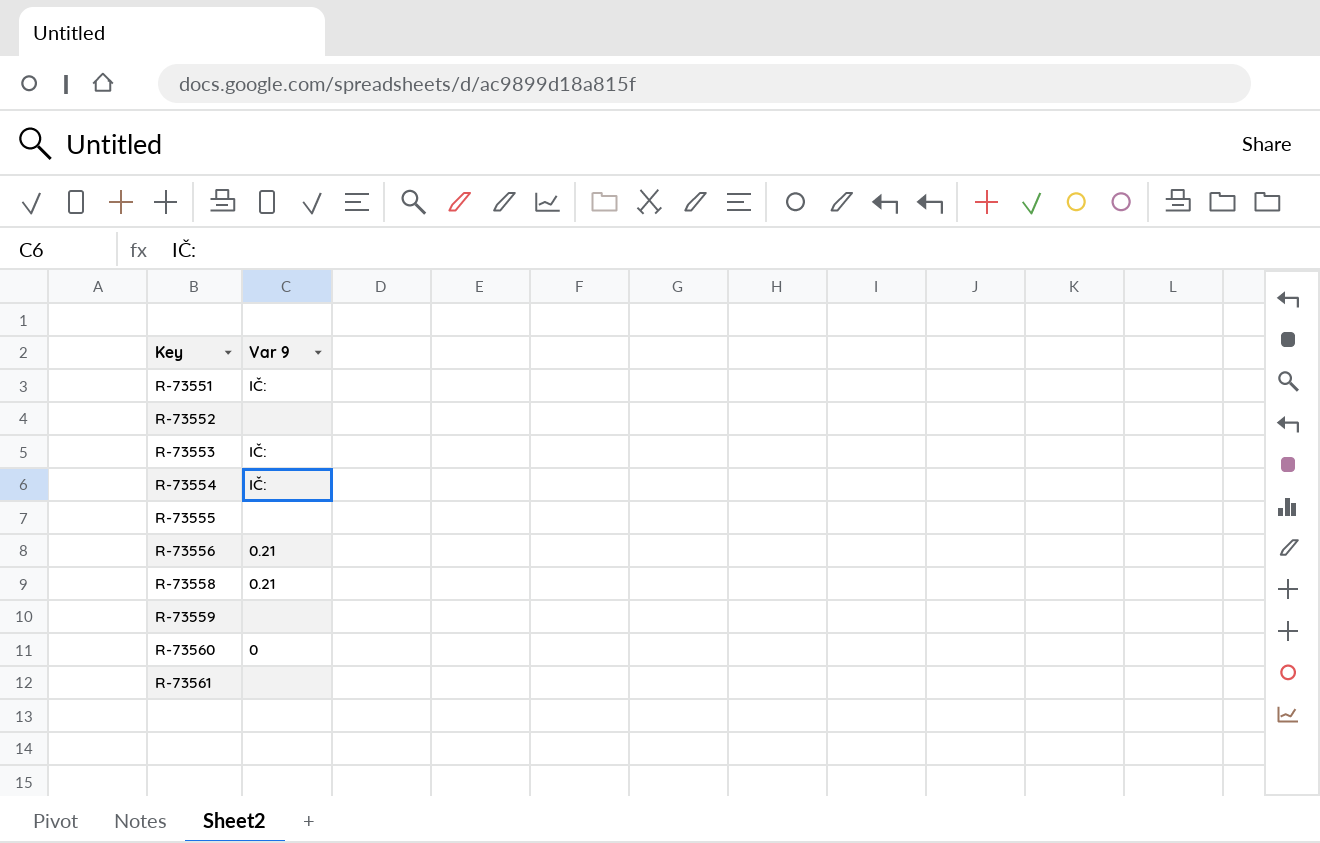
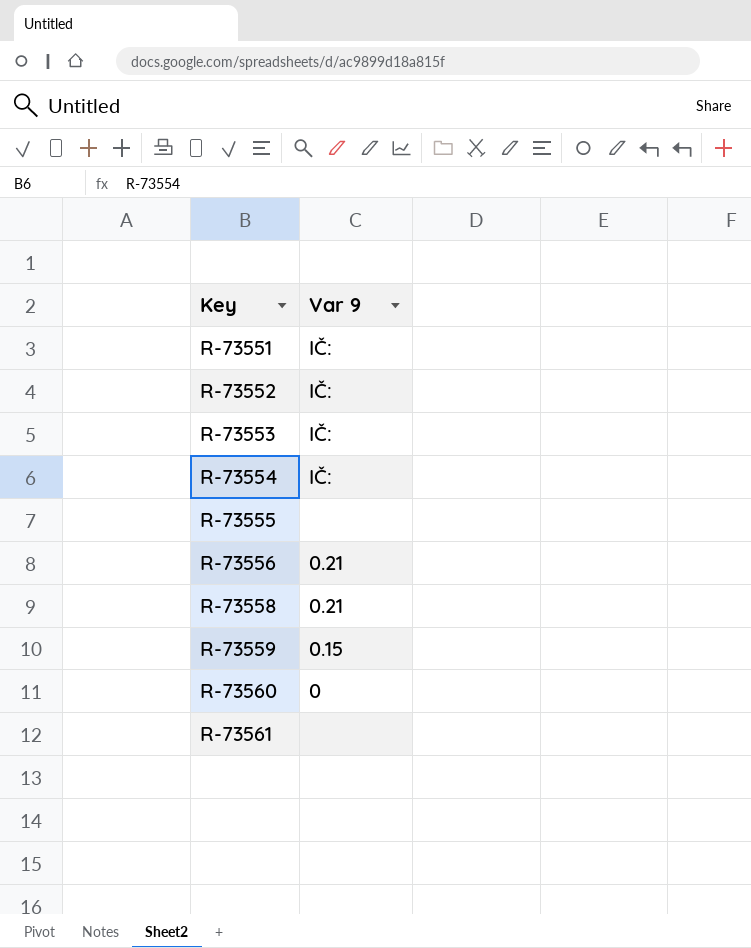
R-73552 | Var 9: none -> IČ:
R-73559 | Var 9: none -> 0.15

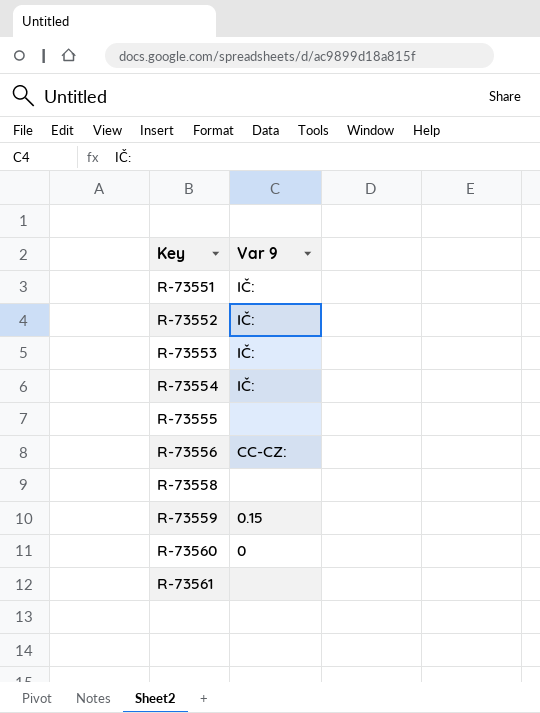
R-73556 | Var 9: 0.21 -> CC-CZ:
R-73558 | Var 9: 0.21 -> none

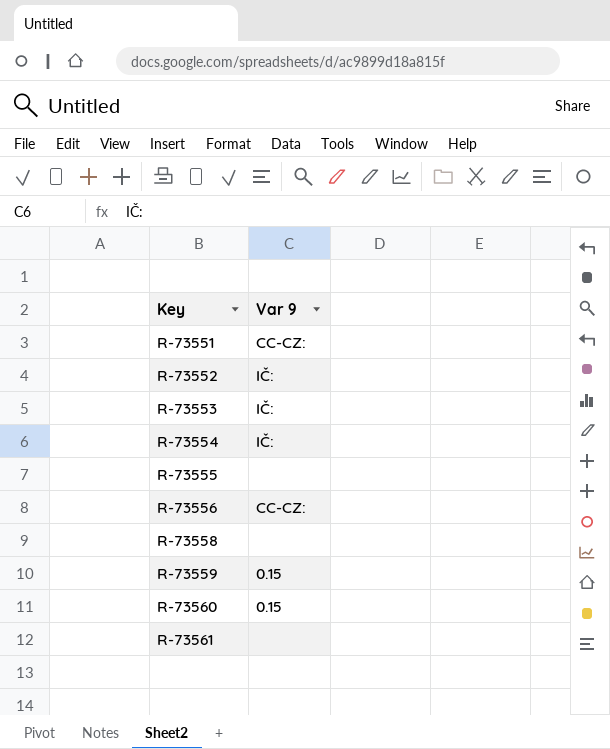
R-73551 | Var 9: IČ: -> CC-CZ:
R-73560 | Var 9: 0 -> 0.15

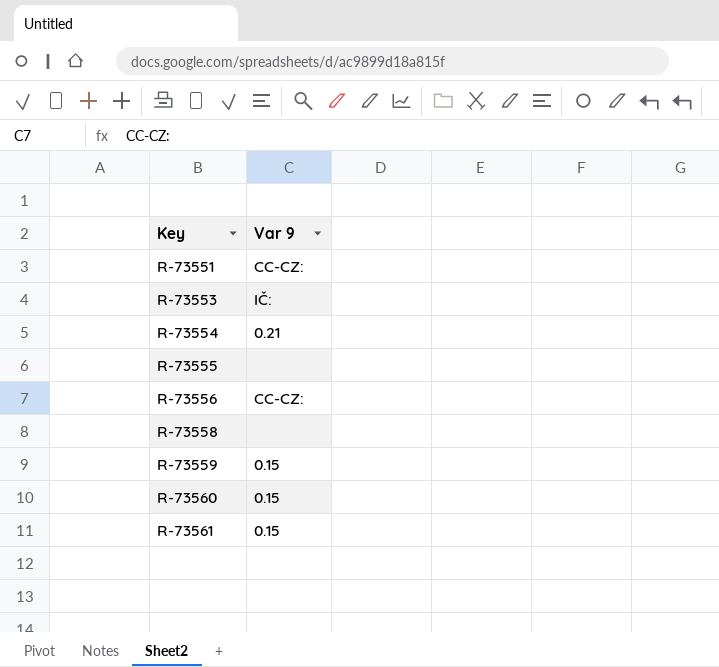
row R-73552: IČ: -> none
R-73554 | Var 9: IČ: -> 0.21
R-73561 | Var 9: none -> 0.15

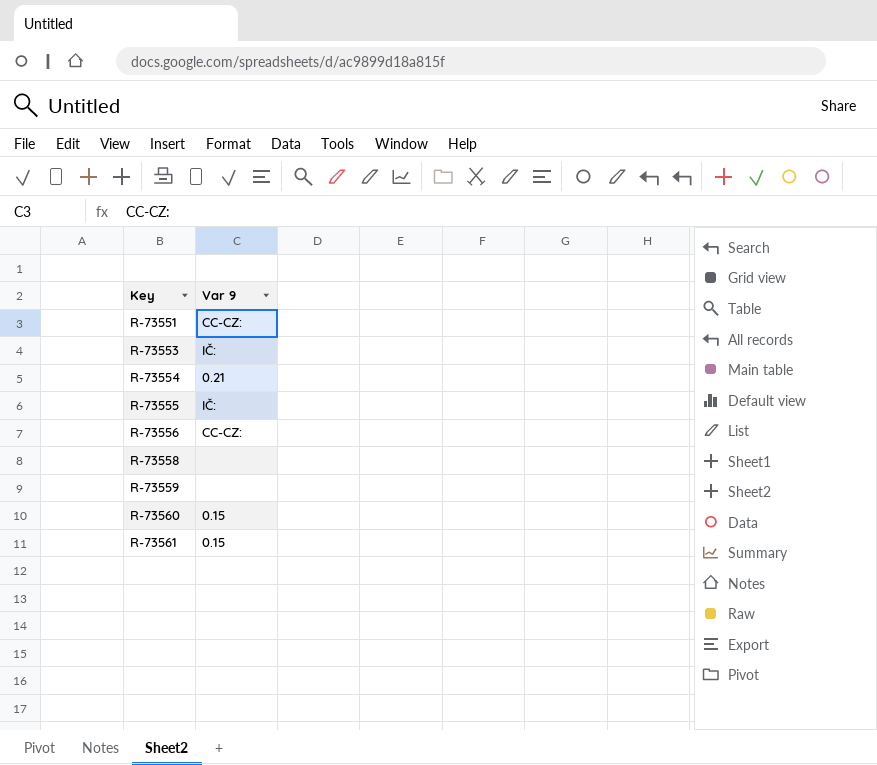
R-73555 | Var 9: none -> IČ:
R-73559 | Var 9: 0.15 -> none

